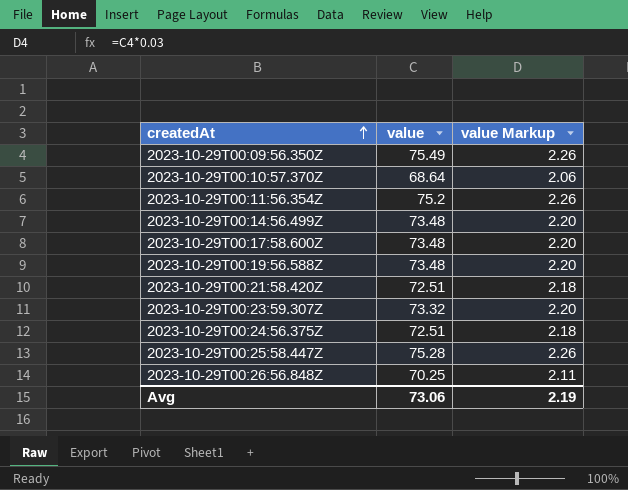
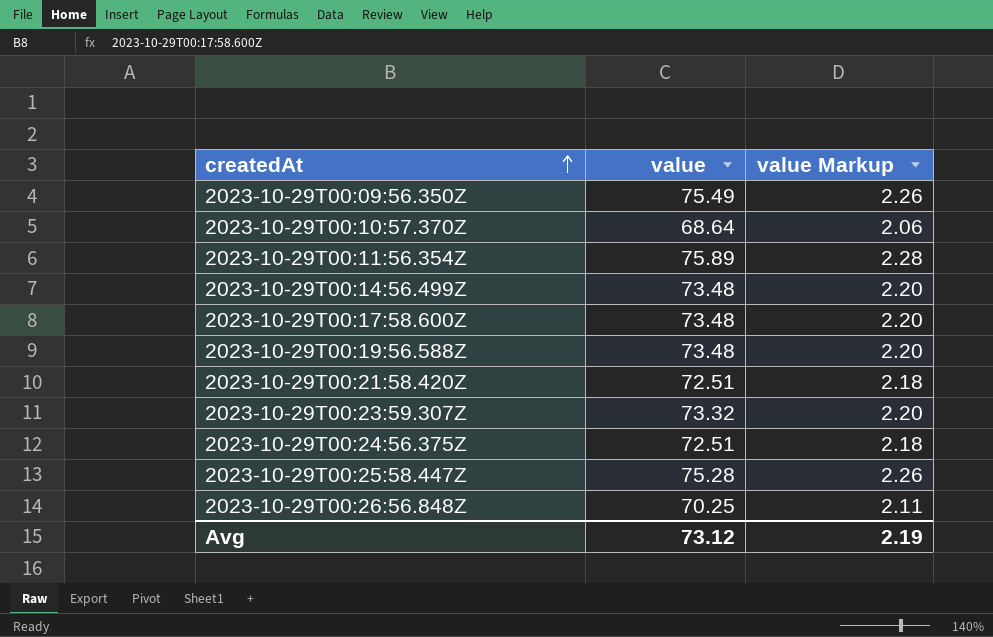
2023-10-29T00:11:56.354Z | value: 75.2 -> 75.89
2023-10-29T00:11:56.354Z | value Markup: 2.26 -> 2.28
Avg | value: 73.06 -> 73.12

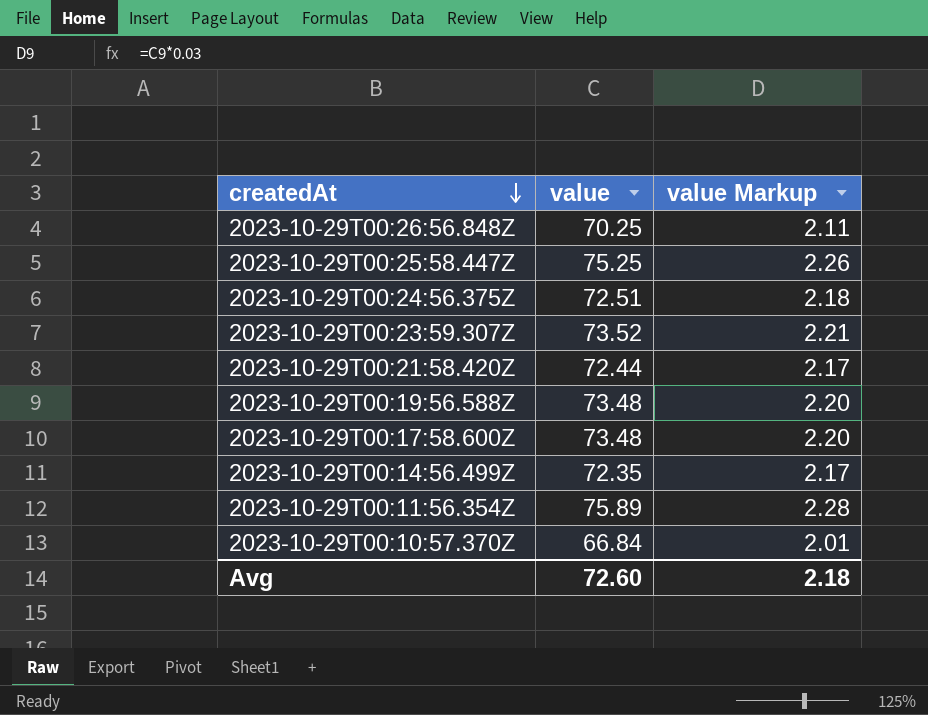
row order: createdAt ascending -> createdAt descending
row 2023-10-29T00:09:56.350Z: 75.49 | 2.26 -> none
2023-10-29T00:25:58.447Z | value: 75.28 -> 75.25
2023-10-29T00:23:59.307Z | value: 73.32 -> 73.52
2023-10-29T00:23:59.307Z | value Markup: 2.20 -> 2.21
2023-10-29T00:21:58.420Z | value: 72.51 -> 72.44
2023-10-29T00:21:58.420Z | value Markup: 2.18 -> 2.17
2023-10-29T00:14:56.499Z | value: 73.48 -> 72.35
2023-10-29T00:14:56.499Z | value Markup: 2.20 -> 2.17
2023-10-29T00:10:57.370Z | value: 68.64 -> 66.84
2023-10-29T00:10:57.370Z | value Markup: 2.06 -> 2.01
Avg | value: 73.12 -> 72.60
Avg | value Markup: 2.19 -> 2.18

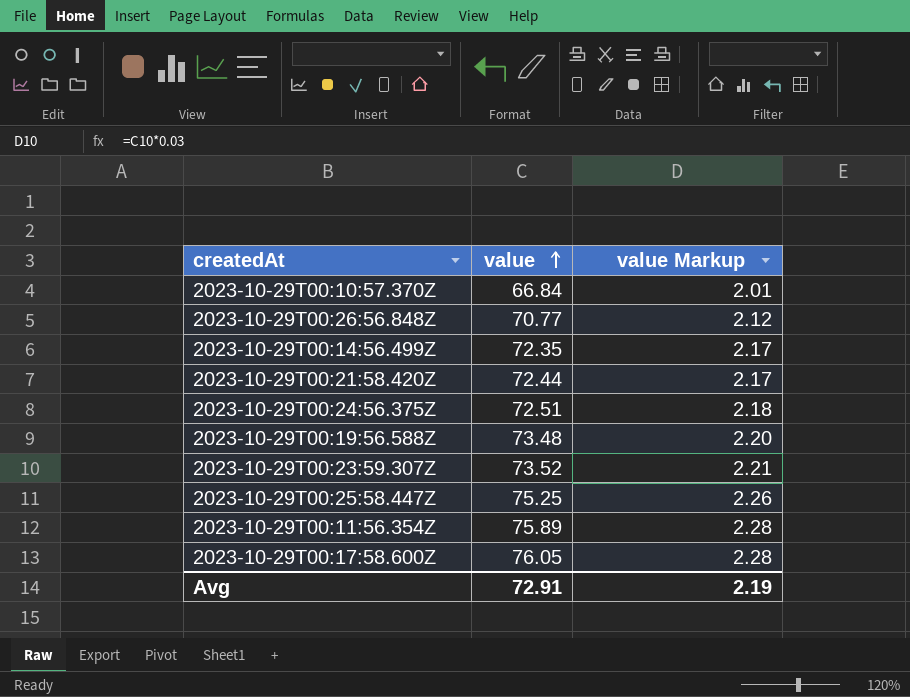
row order: createdAt descending -> value ascending
2023-10-29T00:26:56.848Z | value: 70.25 -> 70.77
2023-10-29T00:26:56.848Z | value Markup: 2.11 -> 2.12
2023-10-29T00:17:58.600Z | value: 73.48 -> 76.05
2023-10-29T00:17:58.600Z | value Markup: 2.20 -> 2.28
Avg | value: 72.60 -> 72.91
Avg | value Markup: 2.18 -> 2.19

